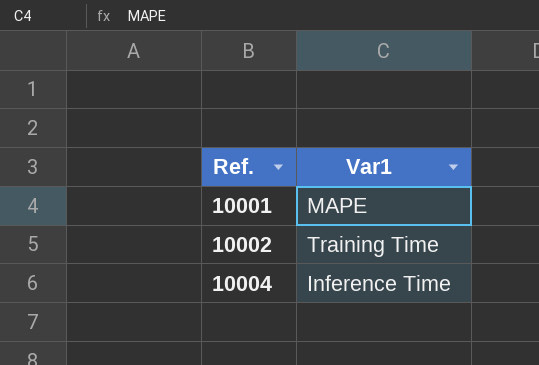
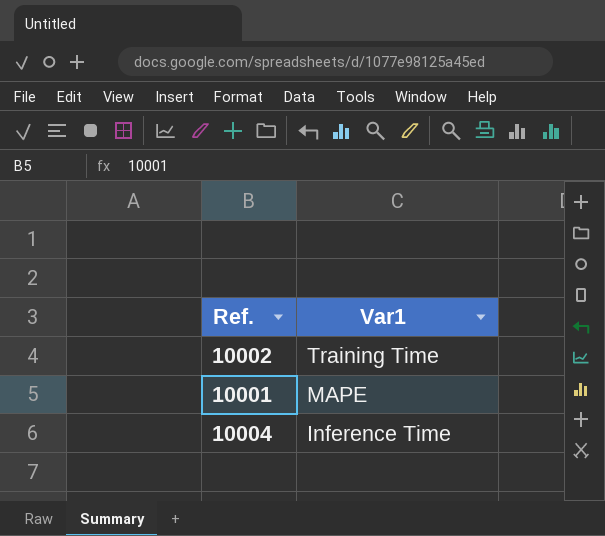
row order: Ref. ascending -> Var1 descending

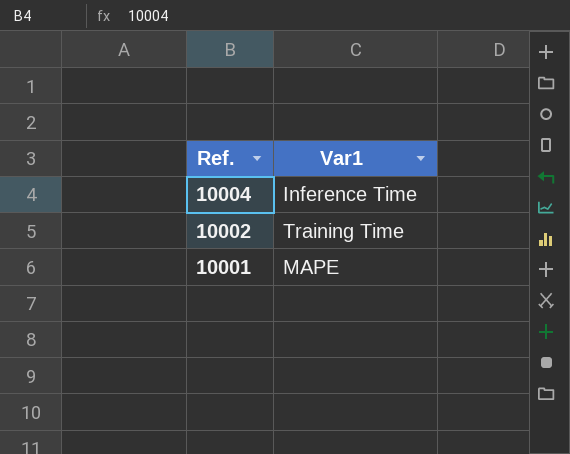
row order: Var1 descending -> Ref. descending

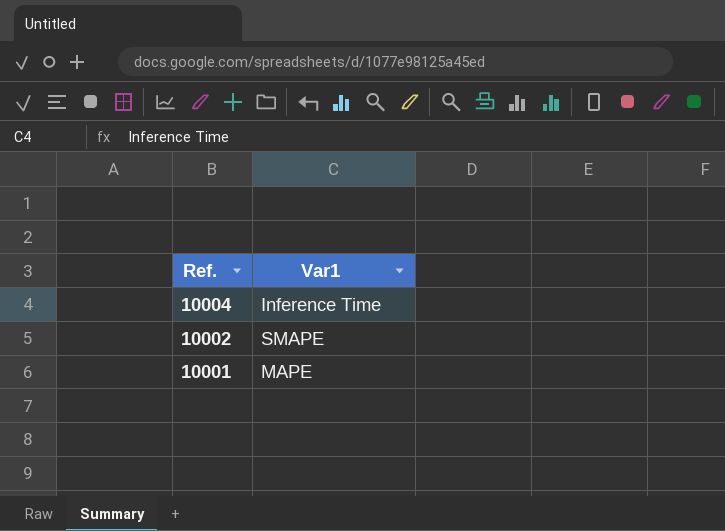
10002 | Var1: Training Time -> SMAPE

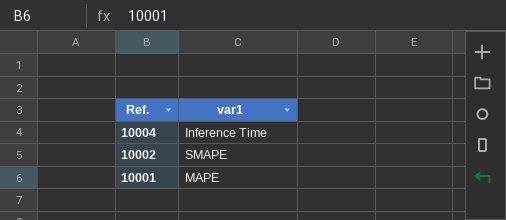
column name: Var1 -> var1

